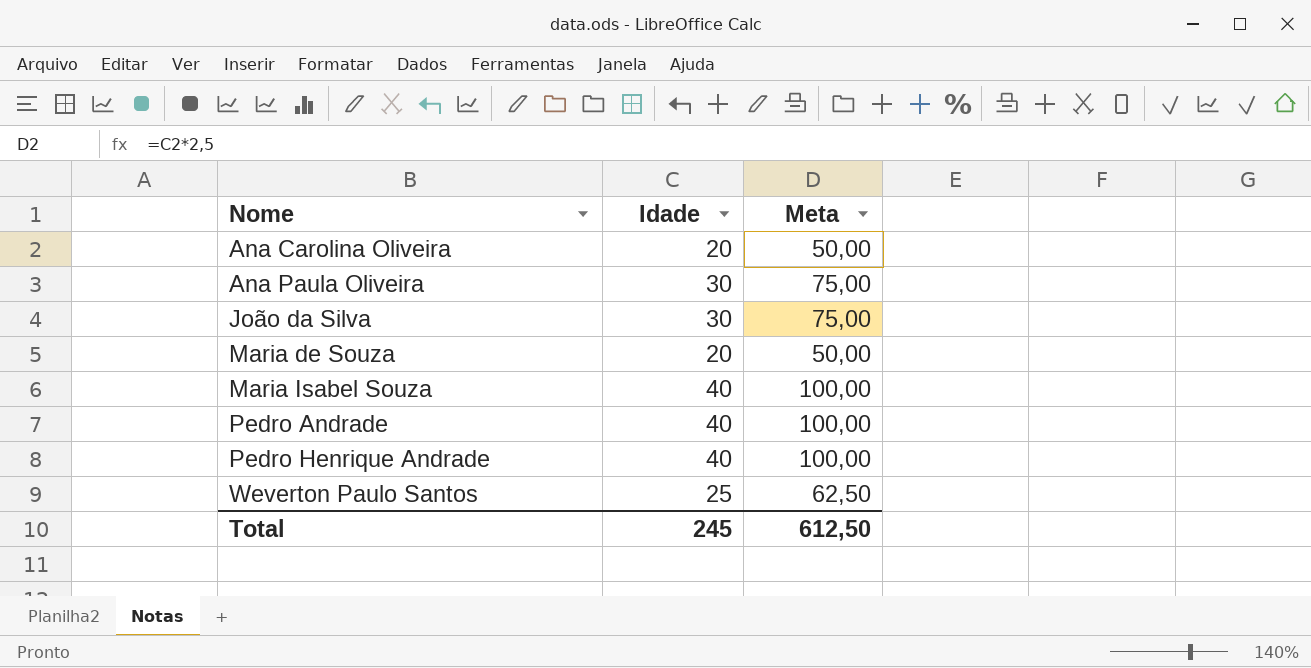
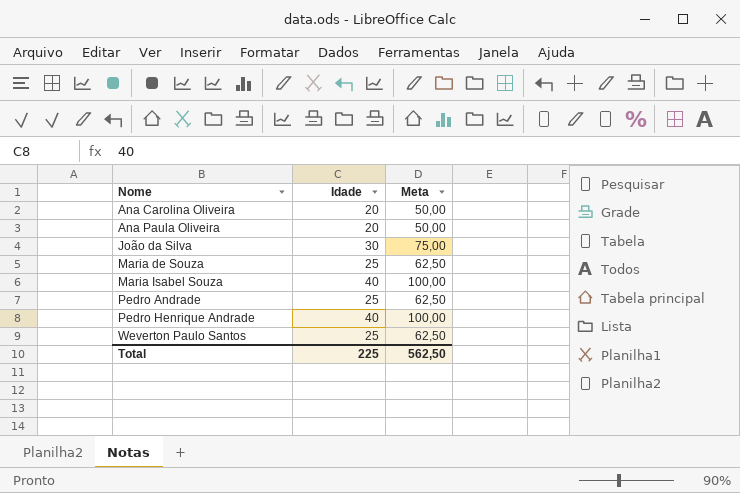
Ana Paula Oliveira | Idade: 30 -> 20
Ana Paula Oliveira | Meta: 75,00 -> 50,00
Maria de Souza | Idade: 20 -> 25
Maria de Souza | Meta: 50,00 -> 62,50
Pedro Andrade | Idade: 40 -> 25
Pedro Andrade | Meta: 100,00 -> 62,50
Total | Idade: 245 -> 225
Total | Meta: 612,50 -> 562,50

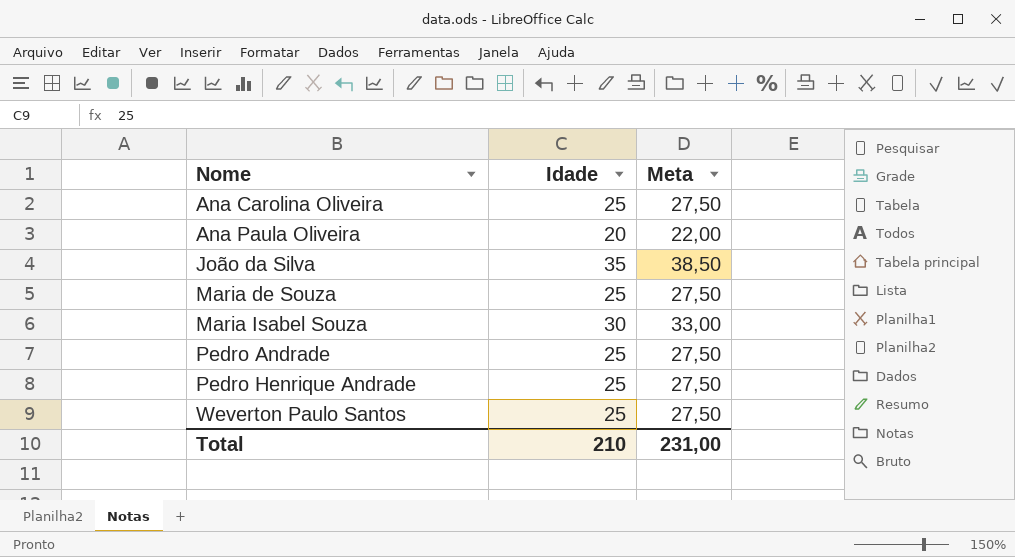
column Meta | formula: [Idade] * 2,5 -> [Idade] * 1,1
Ana Carolina Oliveira | Idade: 20 -> 25
João da Silva | Idade: 30 -> 35
Maria Isabel Souza | Idade: 40 -> 30
Pedro Henrique Andrade | Idade: 40 -> 25
Total | Idade: 225 -> 210
Total | Meta: 562,50 -> 231,00

